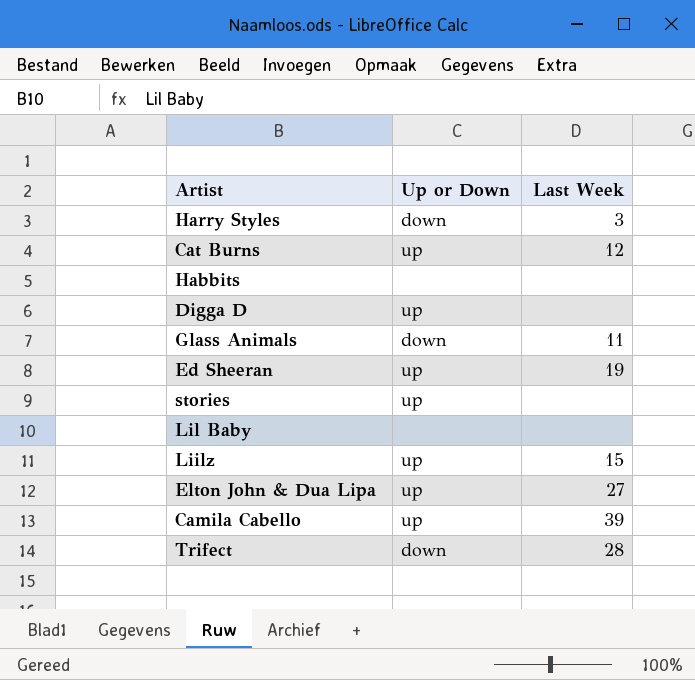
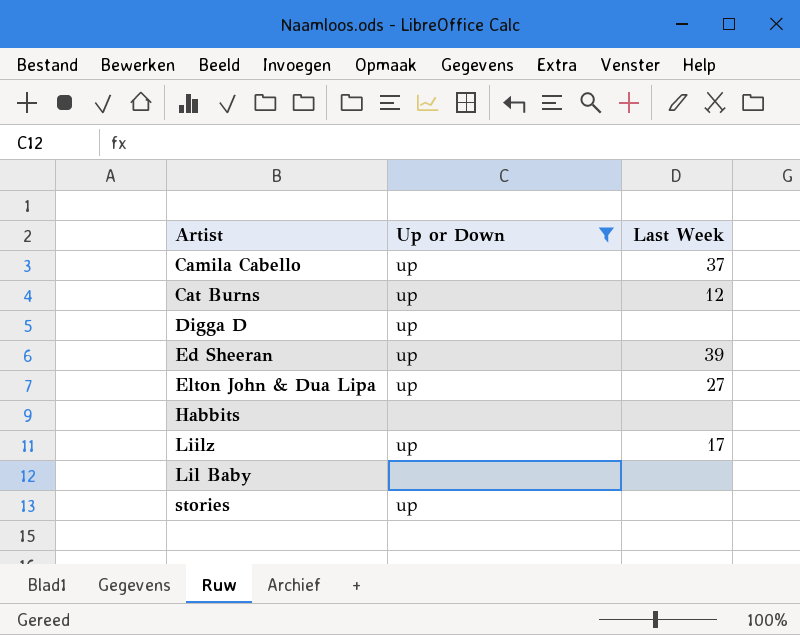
filter: none -> Up or Down != down
row order: none -> Artist ascending
Camila Cabello | Last Week: 39 -> 37
Ed Sheeran | Last Week: 19 -> 39
Liilz | Last Week: 15 -> 17

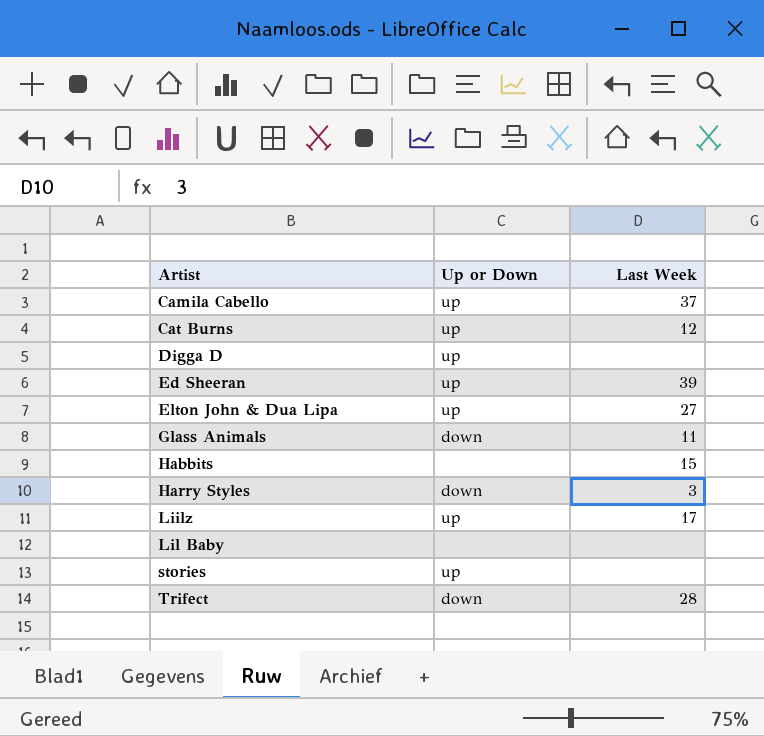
filter: Up or Down != down -> none
Habbits | Last Week: none -> 15

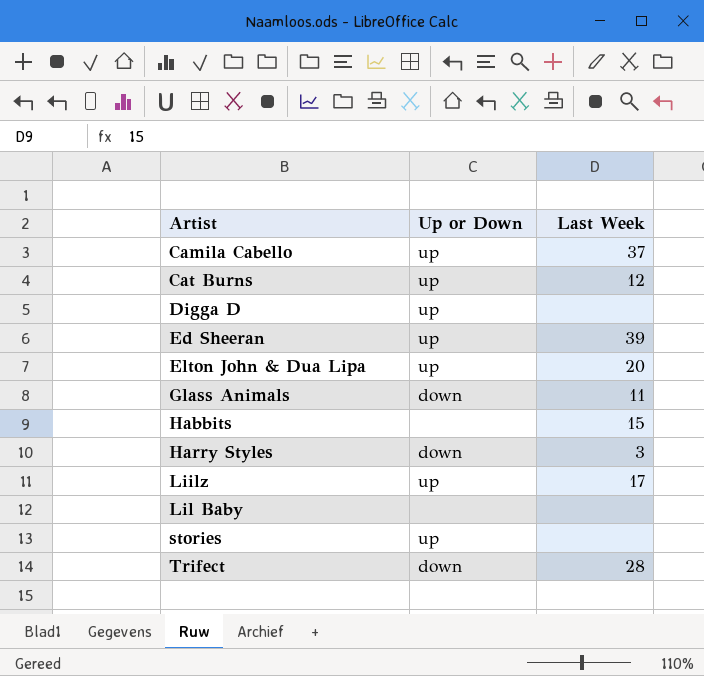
Elton John & Dua Lipa | Last Week: 27 -> 20

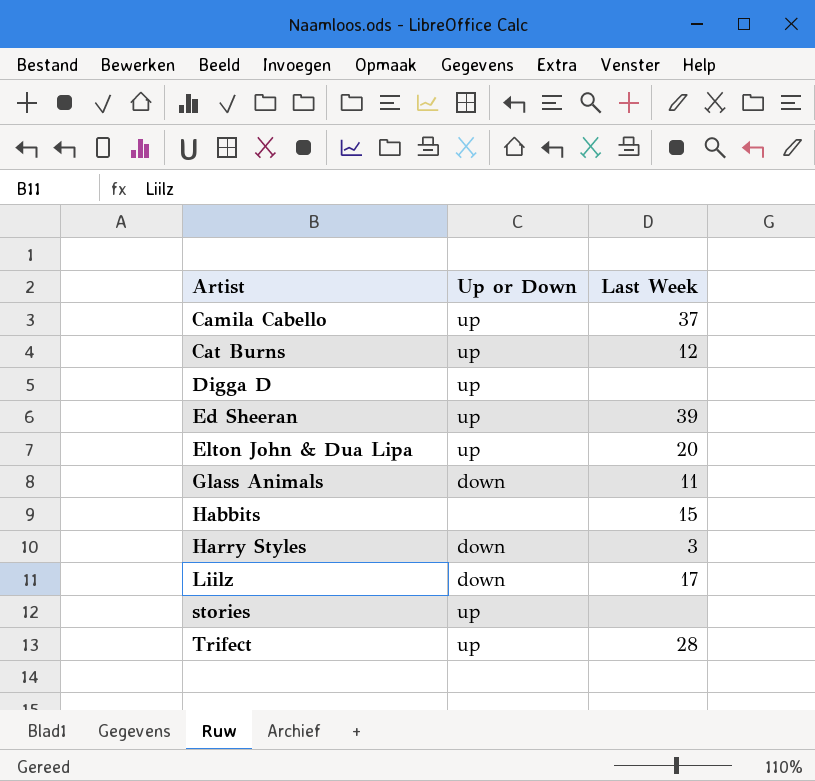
row Lil Baby: none | none -> none
Liilz | Up or Down: up -> down
Trifect | Up or Down: down -> up

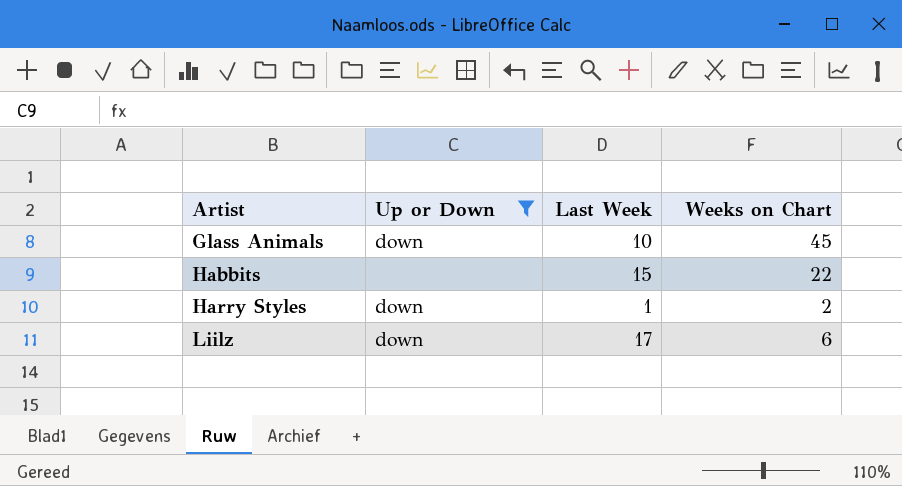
filter: none -> Up or Down != up
column Weeks on Chart | position: none -> 4
Glass Animals | Last Week: 11 -> 10
Harry Styles | Last Week: 3 -> 1

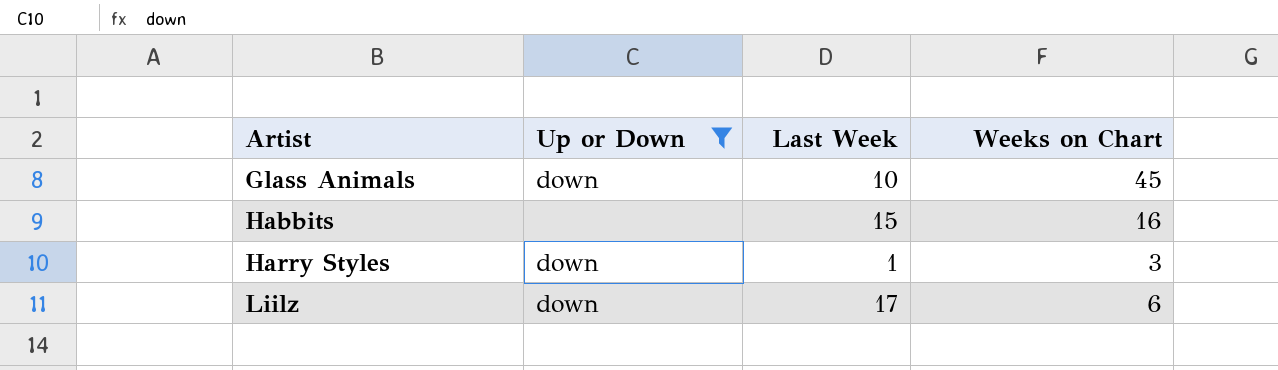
Habbits | Weeks on Chart: 22 -> 16
Harry Styles | Weeks on Chart: 2 -> 3

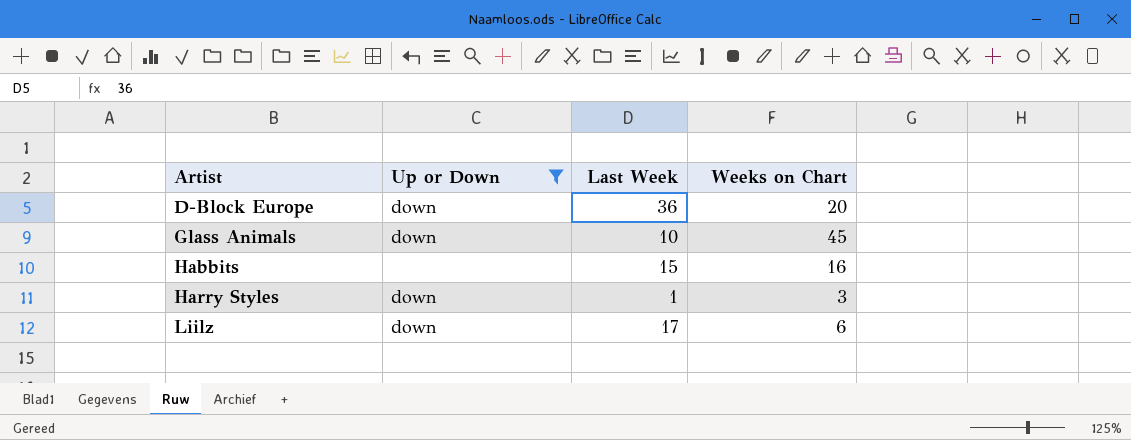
row D-Block Europe: none -> down | 36 | 20

